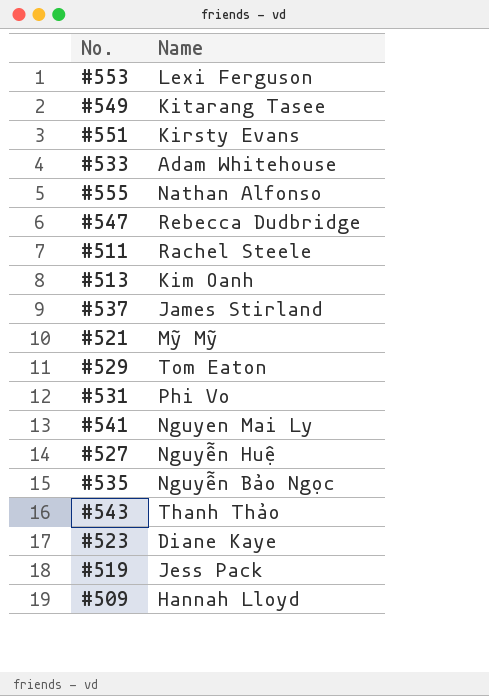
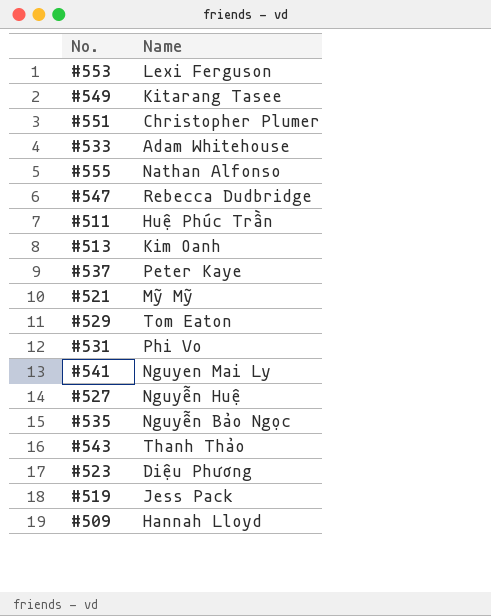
#551 | Name: Kirsty Evans -> Christopher Plumer
#511 | Name: Rachel Steele -> Huệ Phúc Trần
#537 | Name: James Stirland -> Peter Kaye
#523 | Name: Diane Kaye -> Diệu Phương

